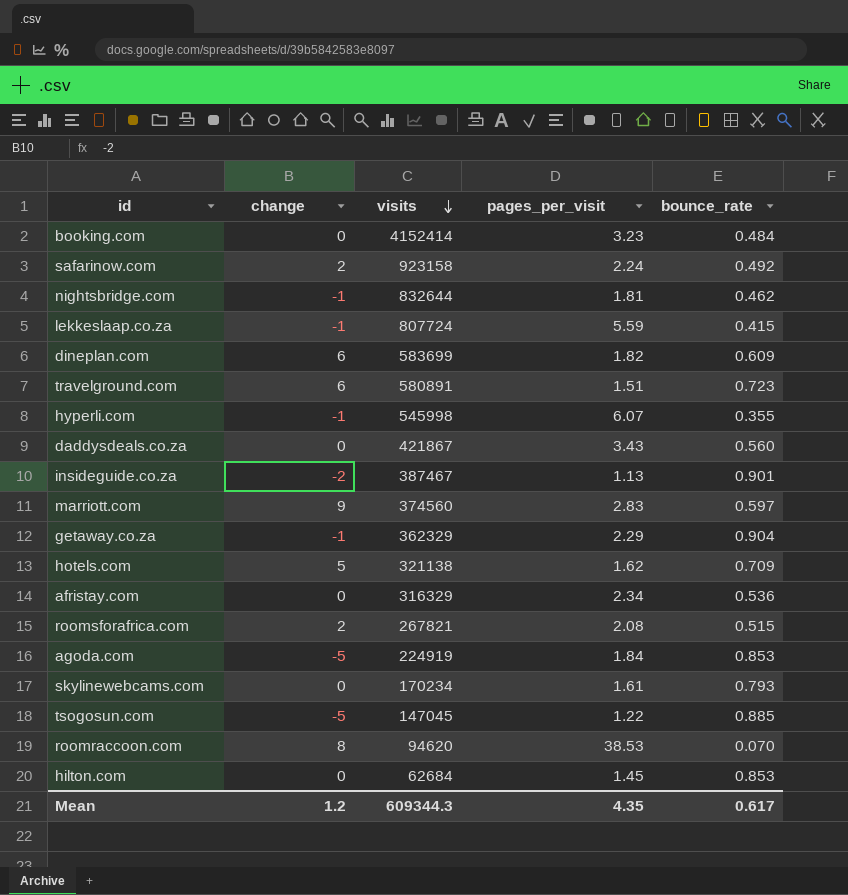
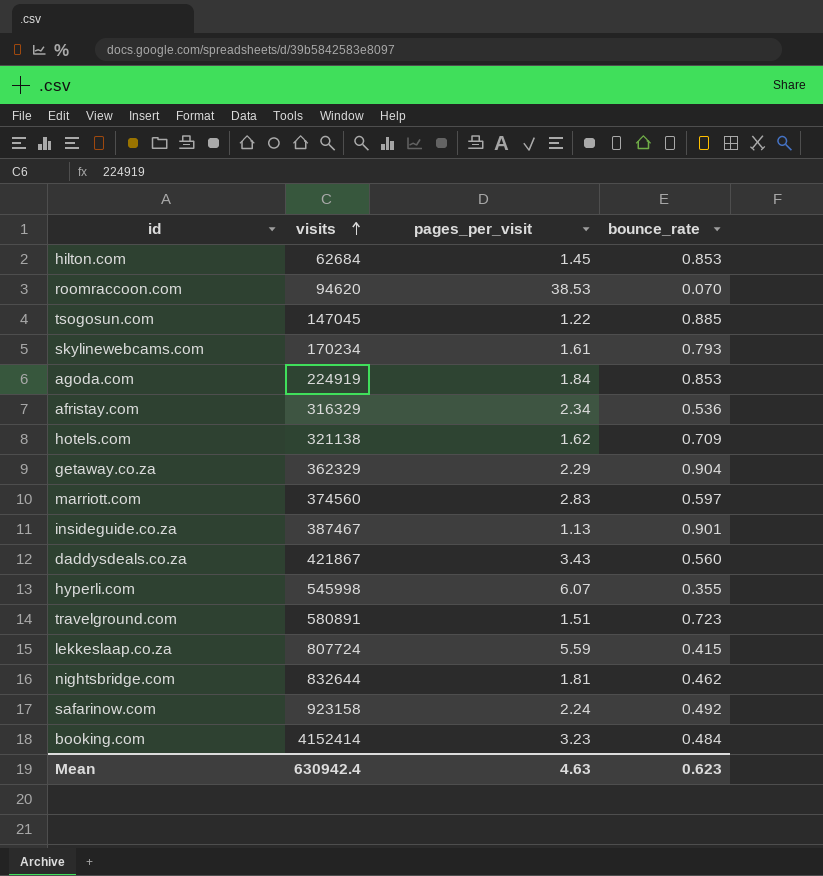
row order: visits descending -> visits ascending
column change | position: 2 -> none
row dineplan.com: 6 | 583699 | 1.82 | 0.609 -> none
row roomsforafrica.com: 2 | 267821 | 2.08 | 0.515 -> none
Mean | visits: 609344.3 -> 630942.4
Mean | pages_per_visit: 4.35 -> 4.63
Mean | bounce_rate: 0.617 -> 0.623

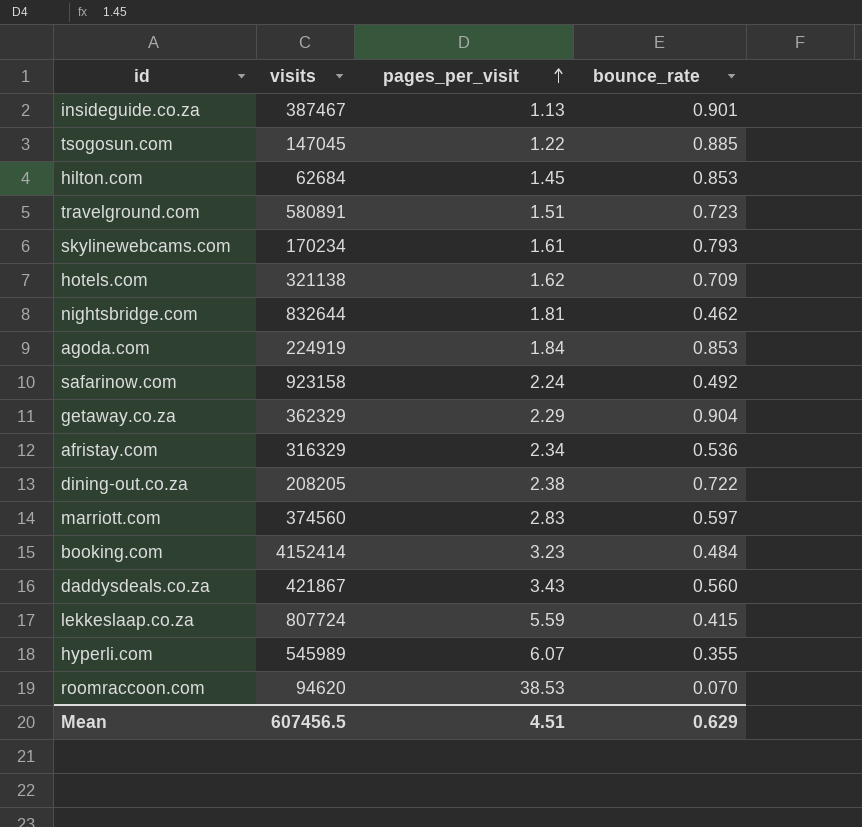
row order: visits ascending -> pages_per_visit ascending
row dining-out.co.za: none -> 208205 | 2.38 | 0.722
hyperli.com | visits: 545998 -> 545989
Mean | visits: 630942.4 -> 607456.5
Mean | pages_per_visit: 4.63 -> 4.51
Mean | bounce_rate: 0.623 -> 0.629

